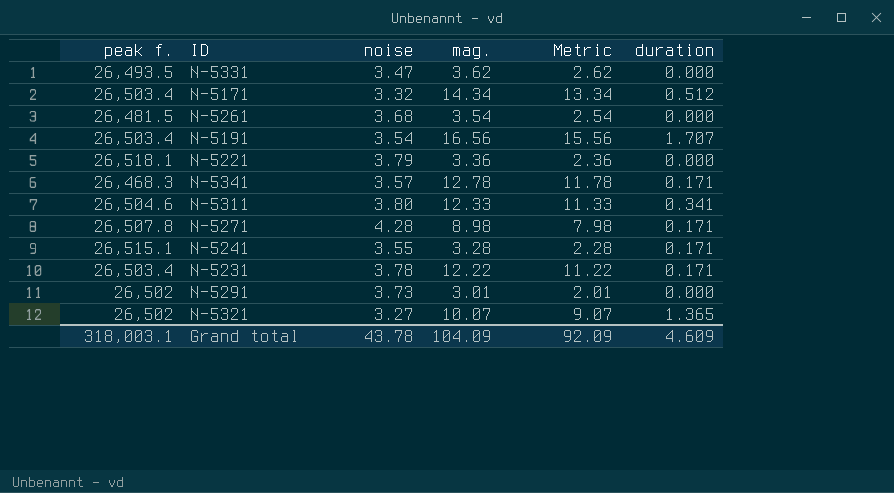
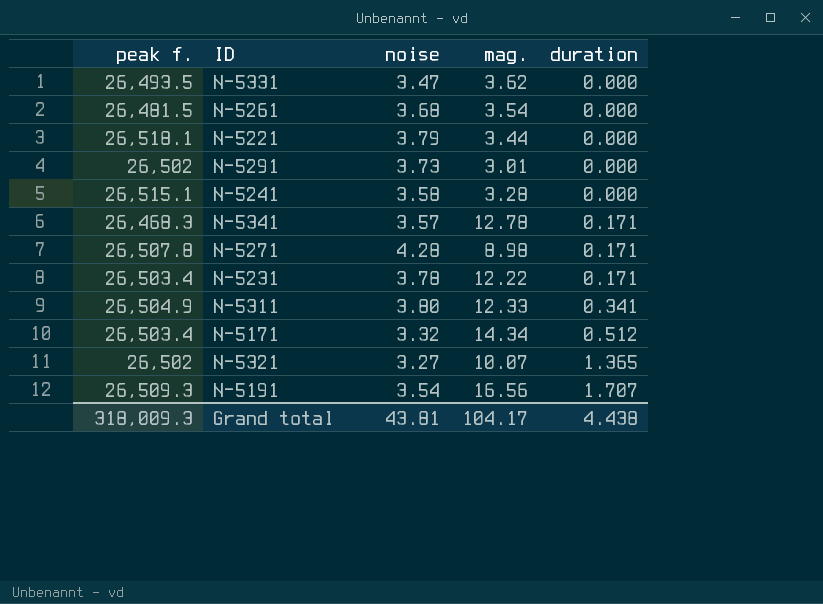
row order: none -> duration ascending
column Metric | formula: [mag.] - 1 -> none
N-5221 | mag.: 3.36 -> 3.44
N-5241 | noise: 3.55 -> 3.58
N-5241 | duration: 0.171 -> 0.000
N-5311 | peak f.: 26,504.6 -> 26,504.9
N-5191 | peak f.: 26,503.4 -> 26,509.3
Grand total | peak f.: 318,003.1 -> 318,009.3
Grand total | noise: 43.78 -> 43.81
Grand total | mag.: 104.09 -> 104.17
Grand total | duration: 4.609 -> 4.438

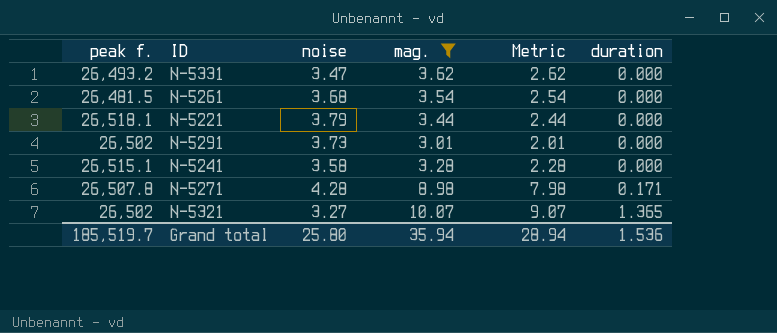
filter: none -> mag. <= 10.07
column Metric | formula: none -> [mag.] - 1
N-5331 | peak f.: 26,493.5 -> 26,493.2
Grand total | peak f.: 318,009.3 -> 185,519.7
Grand total | noise: 43.81 -> 25.80
Grand total | mag.: 104.17 -> 35.94
Grand total | duration: 4.438 -> 1.536

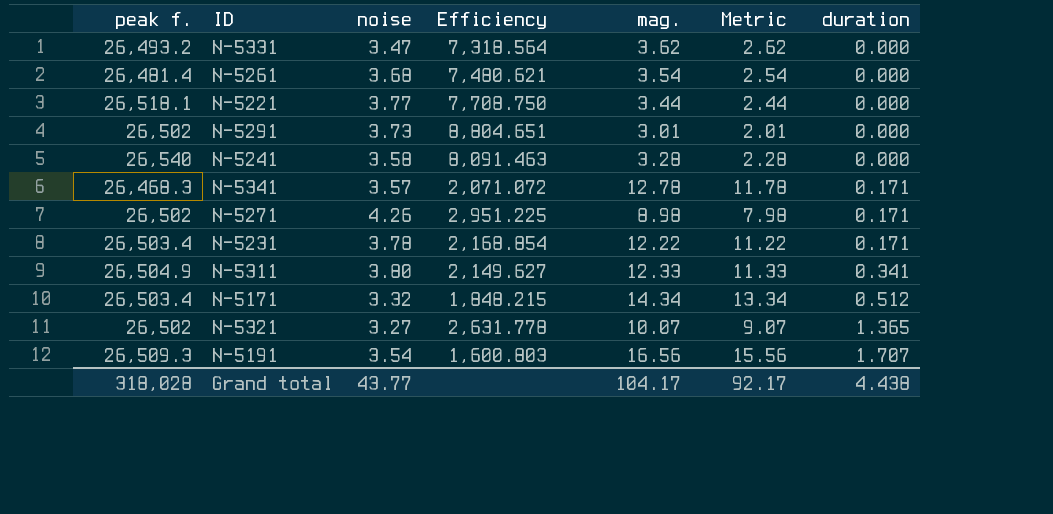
filter: mag. <= 10.07 -> none
column Efficiency | formula: none -> [peak f.] / [mag.]
N-5261 | peak f.: 26,481.5 -> 26,481.4
N-5221 | noise: 3.79 -> 3.77
N-5241 | peak f.: 26,515.1 -> 26,540
N-5271 | peak f.: 26,507.8 -> 26,502
N-5271 | noise: 4.28 -> 4.26
Grand total | peak f.: 185,519.7 -> 318,028
Grand total | noise: 25.80 -> 43.77
Grand total | mag.: 35.94 -> 104.17
Grand total | Metric: 28.94 -> 92.17
Grand total | duration: 1.536 -> 4.438

